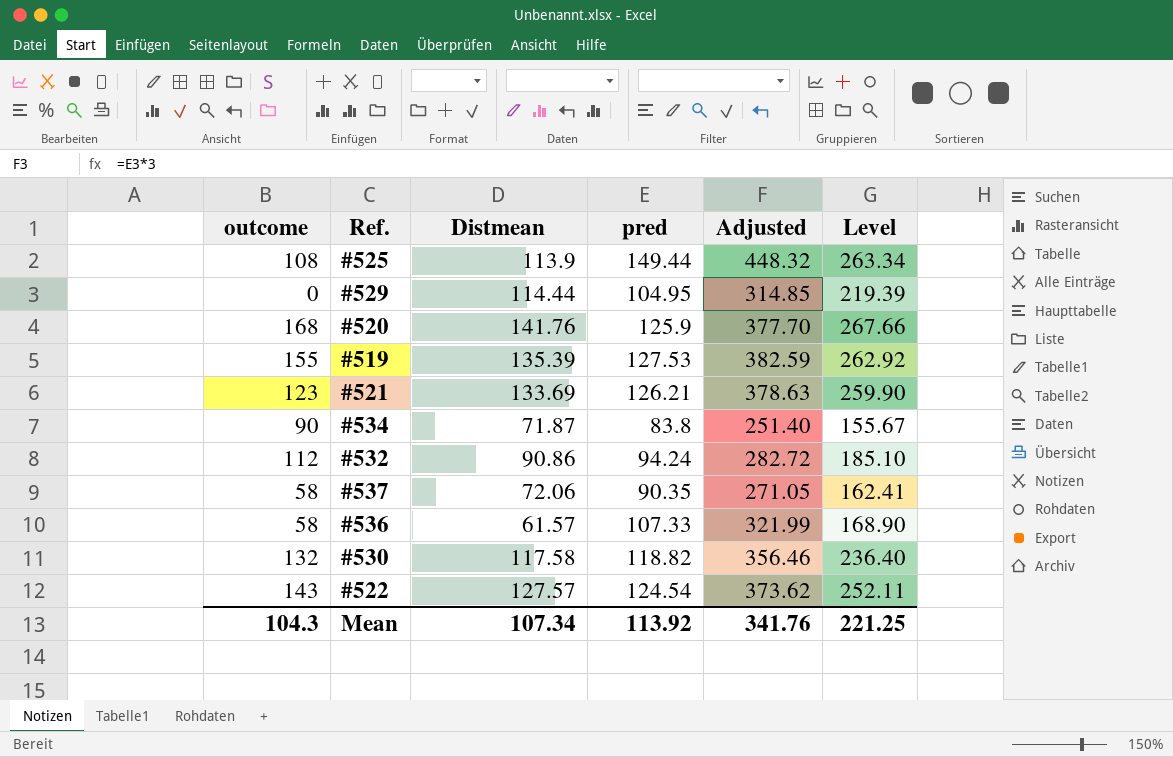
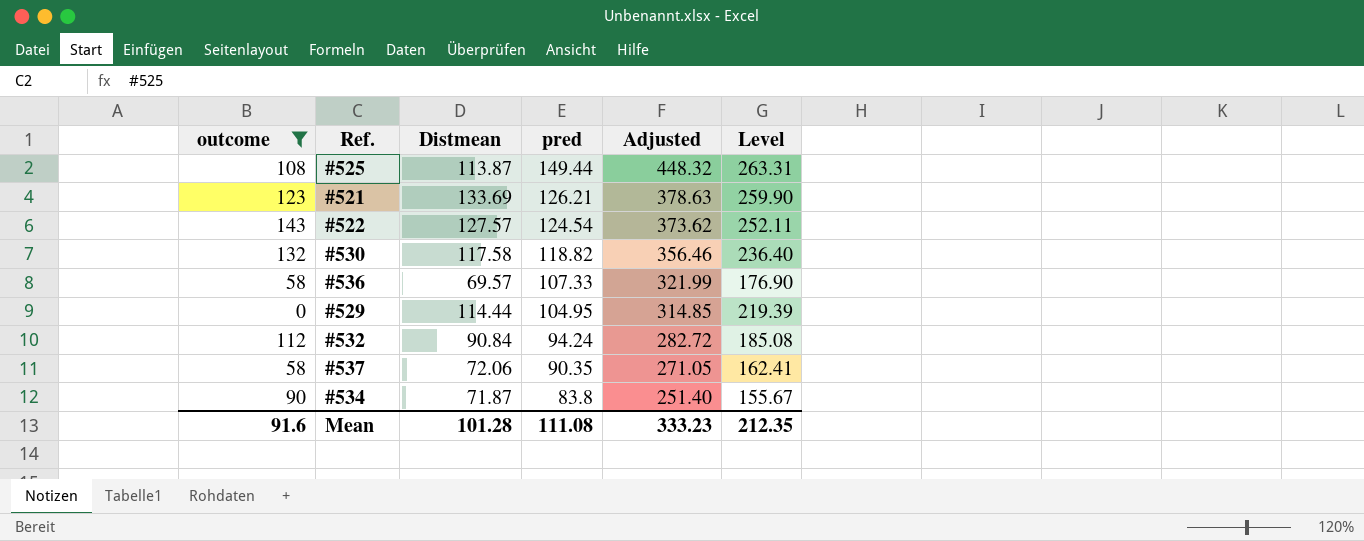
filter: none -> outcome <= 143
row order: none -> pred descending
#525 | Distmean: 113.9 -> 113.87
#525 | Level: 263.34 -> 263.31
#536 | Distmean: 61.57 -> 69.57
#536 | Level: 168.90 -> 176.90
#532 | Distmean: 90.86 -> 90.84
#532 | Level: 185.10 -> 185.08
Mean | outcome: 104.3 -> 91.6
Mean | Distmean: 107.34 -> 101.28
Mean | pred: 113.92 -> 111.08
Mean | Adjusted: 341.76 -> 333.23
Mean | Level: 221.25 -> 212.35

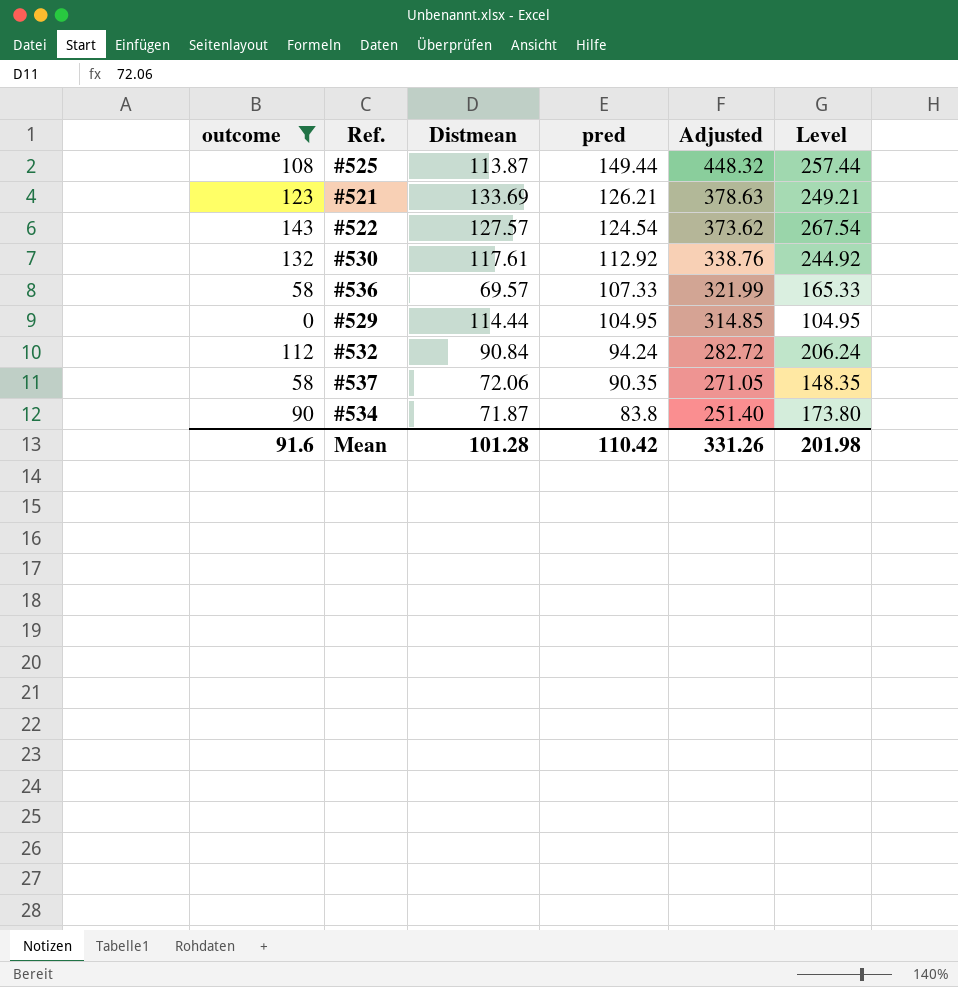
column Level | formula: [Distmean] + [pred] -> [outcome] + [pred]
#530 | Distmean: 117.58 -> 117.61
#530 | pred: 118.82 -> 112.92
#530 | Adjusted: 356.46 -> 338.76
Mean | pred: 111.08 -> 110.42
Mean | Adjusted: 333.23 -> 331.26
Mean | Level: 212.35 -> 201.98

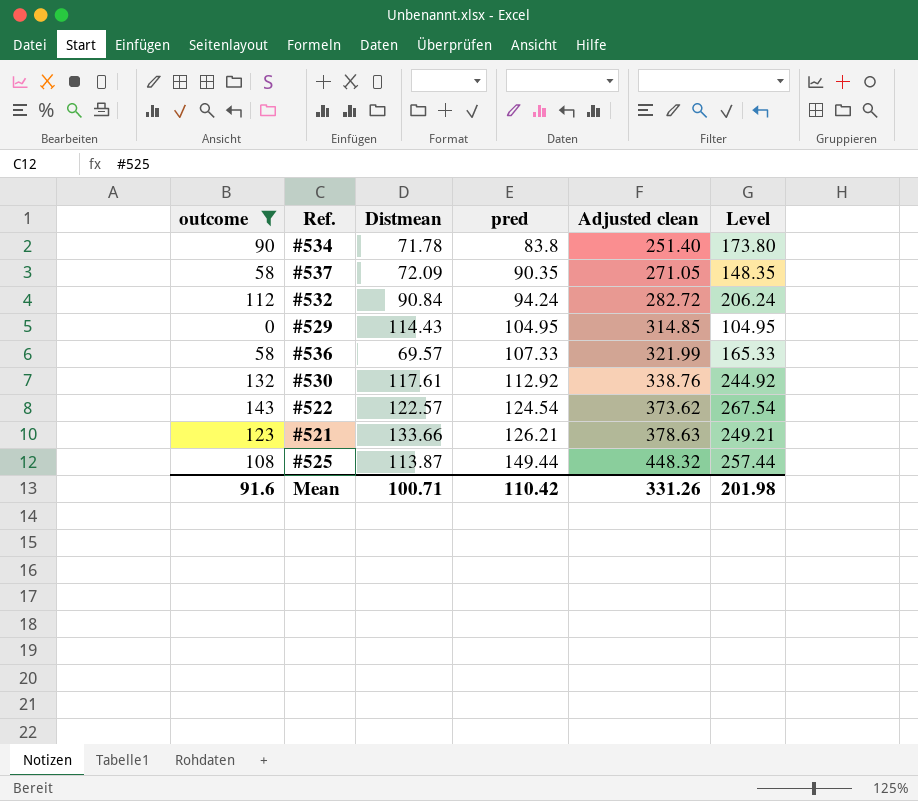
row order: pred descending -> pred ascending
column name: Adjusted -> Adjusted clean
#534 | Distmean: 71.87 -> 71.78
#537 | Distmean: 72.06 -> 72.09
#529 | Distmean: 114.44 -> 114.43
#522 | Distmean: 127.57 -> 122.57
#521 | Distmean: 133.69 -> 133.66
Mean | Distmean: 101.28 -> 100.71

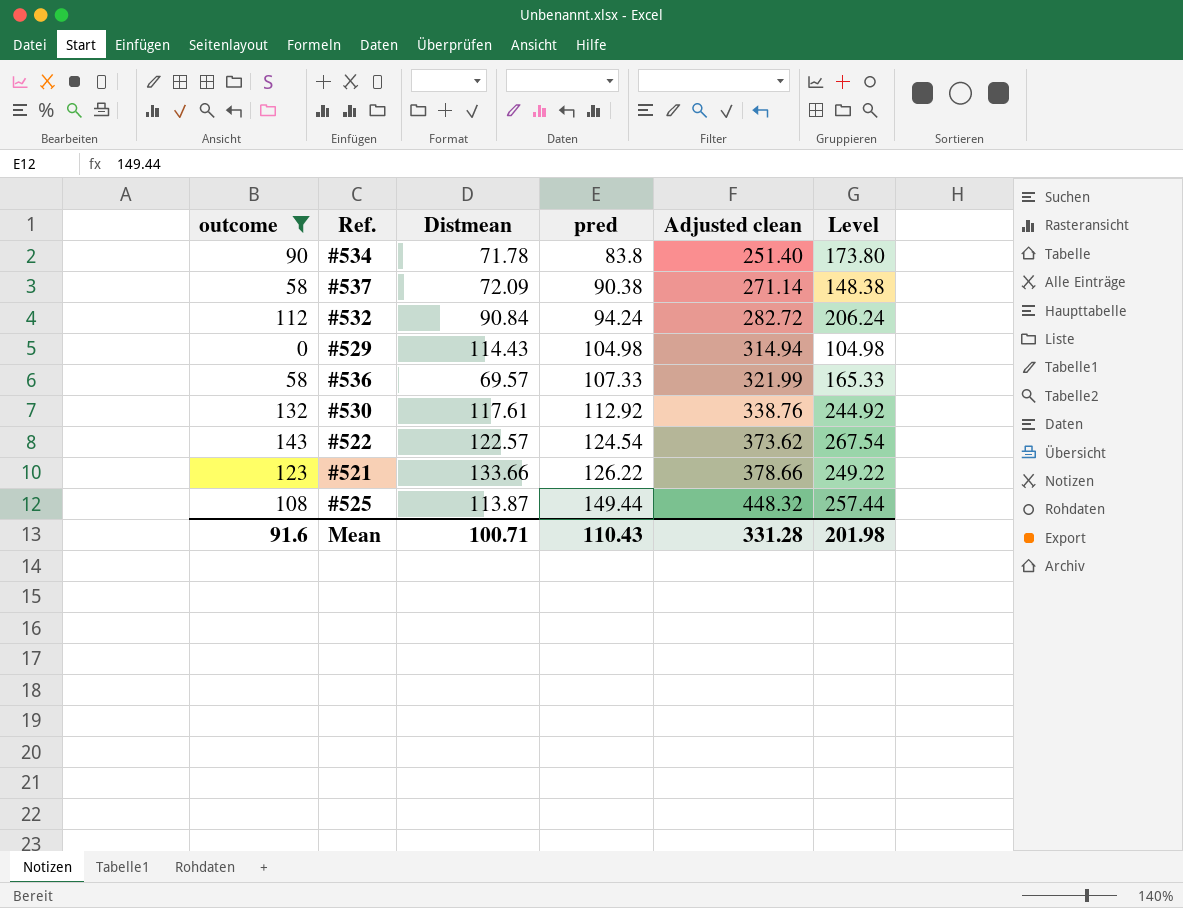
#537 | pred: 90.35 -> 90.38
#537 | Adjusted clean: 271.05 -> 271.14
#537 | Level: 148.35 -> 148.38
#529 | pred: 104.95 -> 104.98
#529 | Adjusted clean: 314.85 -> 314.94
#529 | Level: 104.95 -> 104.98
#521 | pred: 126.21 -> 126.22
#521 | Adjusted clean: 378.63 -> 378.66
#521 | Level: 249.21 -> 249.22
Mean | pred: 110.42 -> 110.43
Mean | Adjusted clean: 331.26 -> 331.28

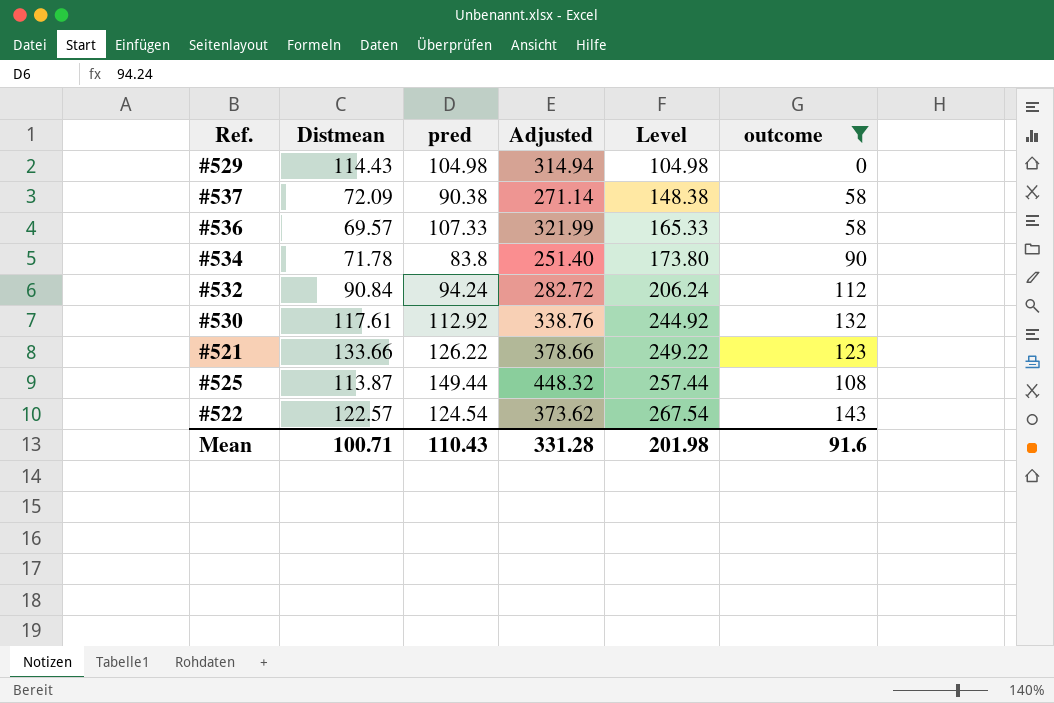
row order: pred ascending -> Level ascending
column name: Adjusted clean -> Adjusted
column outcome | position: 1 -> 6

